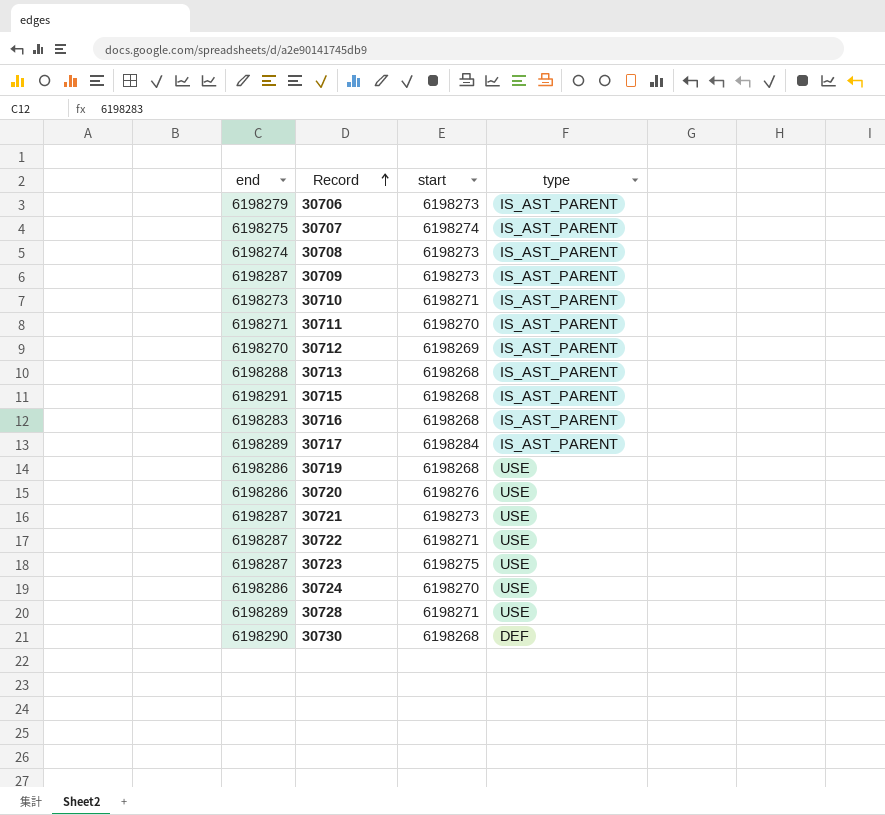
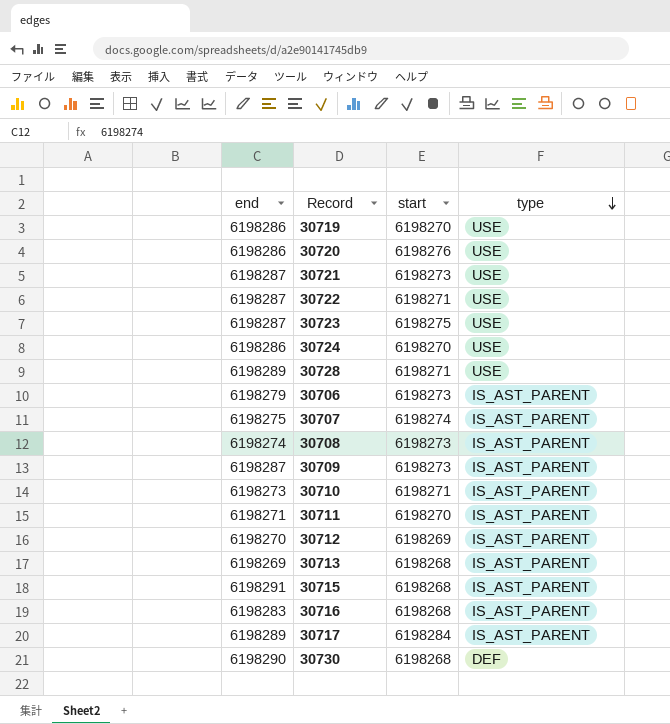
row order: Record ascending -> type descending
30719 | start: 6198268 -> 6198270
30713 | end: 6198288 -> 6198269

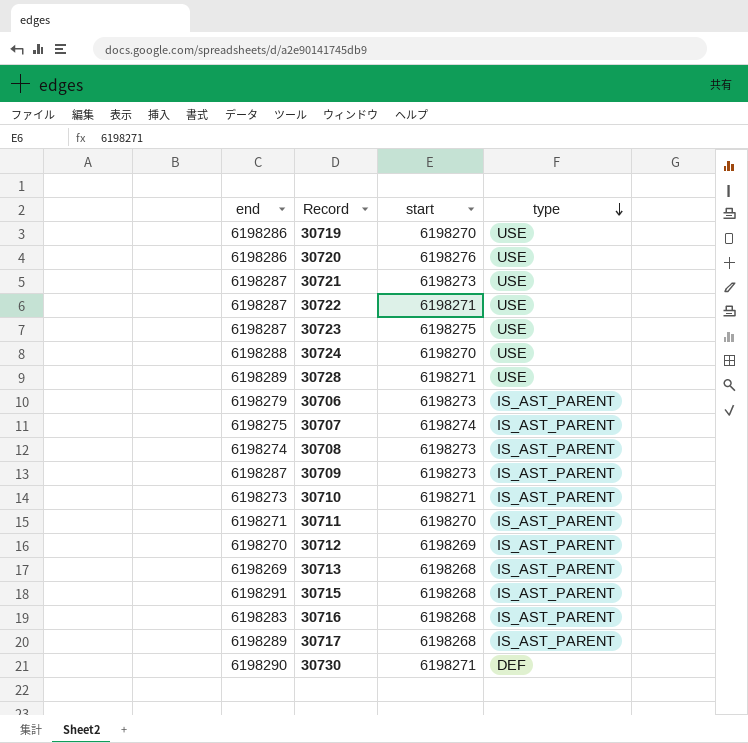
30724 | end: 6198286 -> 6198288
30717 | start: 6198284 -> 6198268
30730 | start: 6198268 -> 6198271

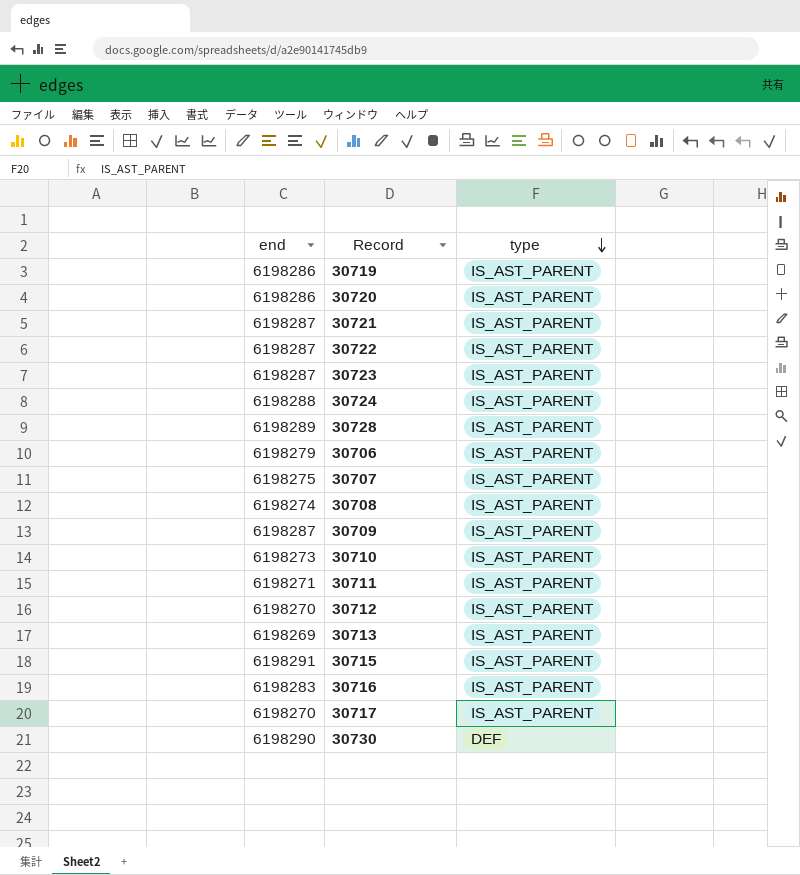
column start | position: 3 -> none
30719 | type: USE -> IS_AST_PARENT
30720 | type: USE -> IS_AST_PARENT
30721 | type: USE -> IS_AST_PARENT
30722 | type: USE -> IS_AST_PARENT
30723 | type: USE -> IS_AST_PARENT
30724 | type: USE -> IS_AST_PARENT
30728 | type: USE -> IS_AST_PARENT
30717 | end: 6198289 -> 6198270

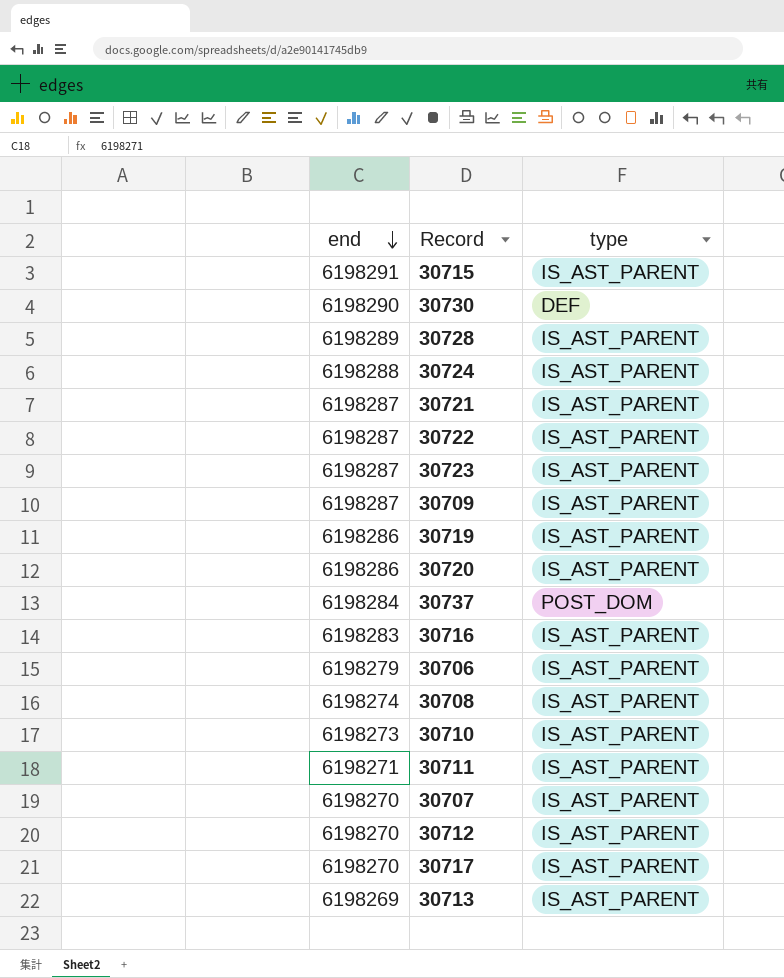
row order: type descending -> end descending
row 30737: none -> 6198284 | POST_DOM
30707 | end: 6198275 -> 6198270

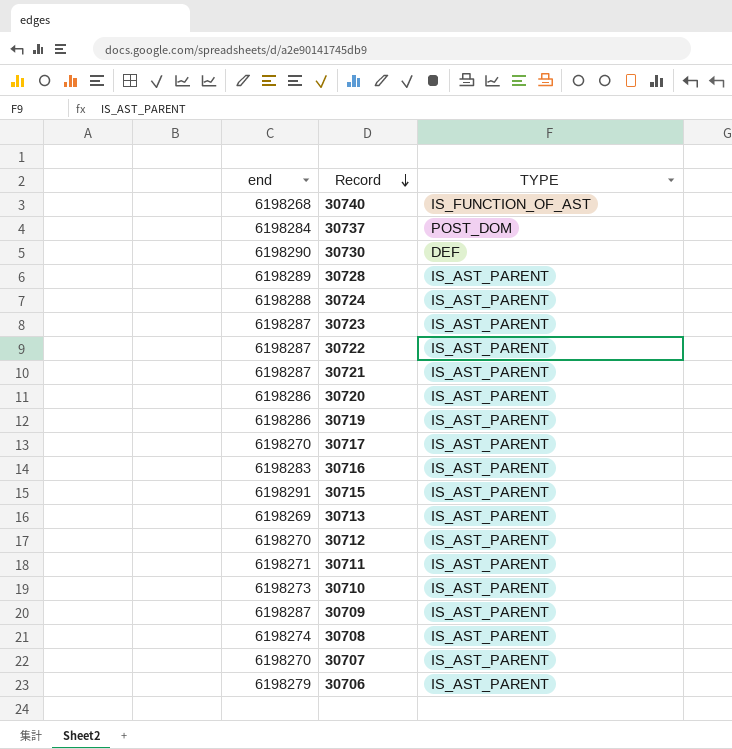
row order: end descending -> Record descending
column name: type -> TYPE
row 30740: none -> 6198268 | IS_FUNCTION_OF_AST

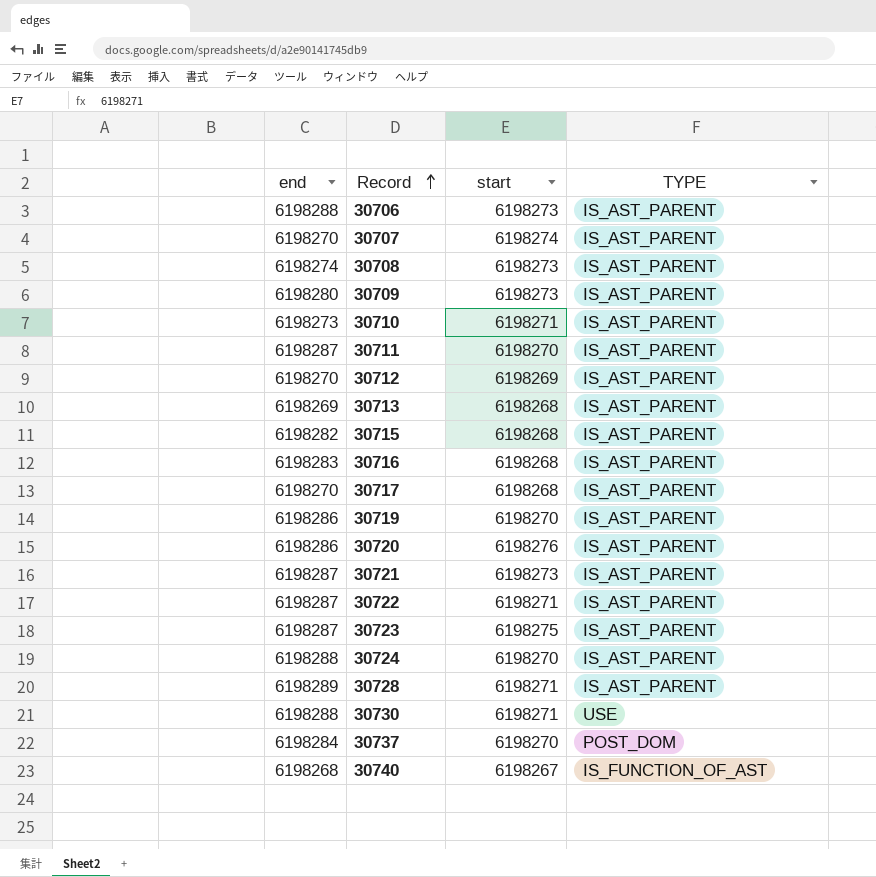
row order: Record descending -> Record ascending
column start | position: none -> 3
30706 | end: 6198279 -> 6198288
30709 | end: 6198287 -> 6198280
30711 | end: 6198271 -> 6198287
30715 | end: 6198291 -> 6198282
30730 | end: 6198290 -> 6198288
30730 | TYPE: DEF -> USE

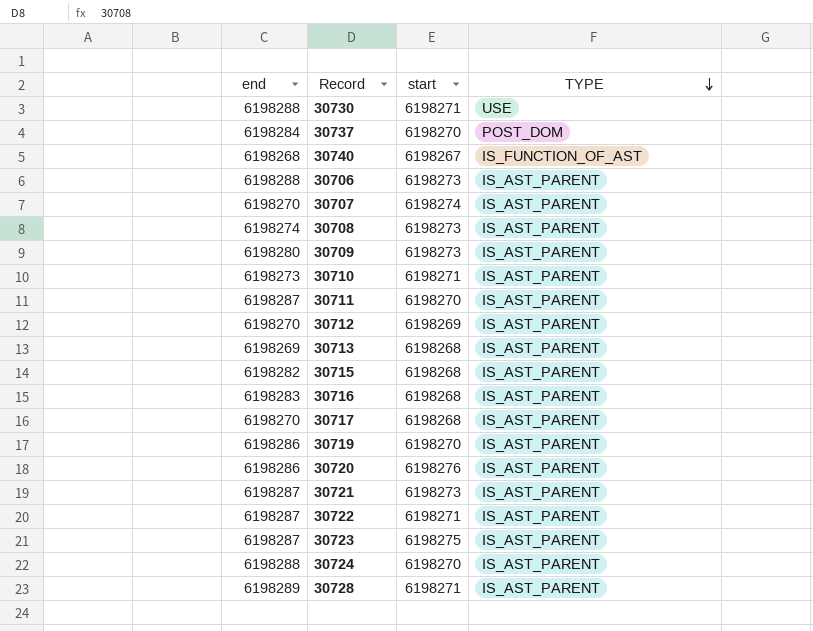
row order: Record ascending -> TYPE descending

